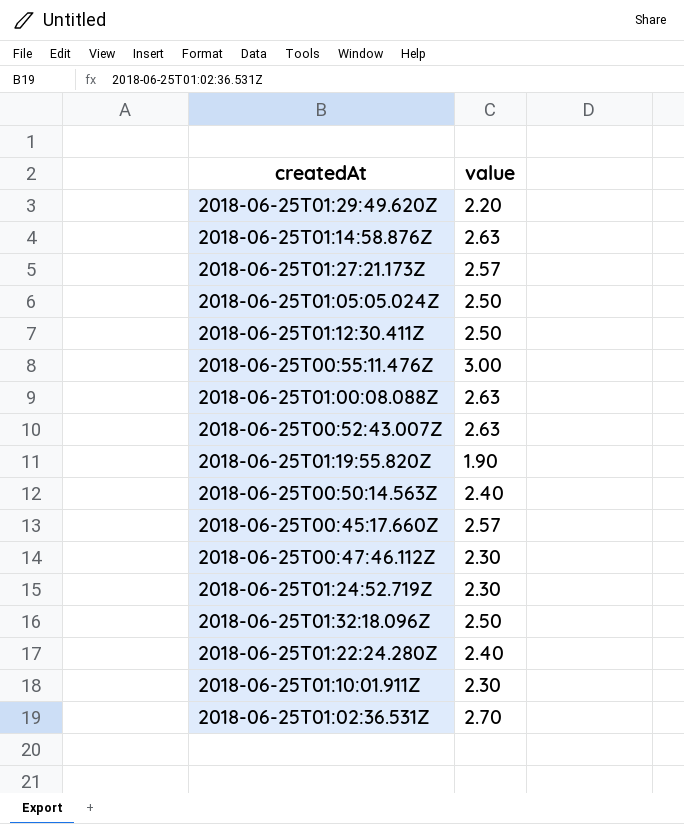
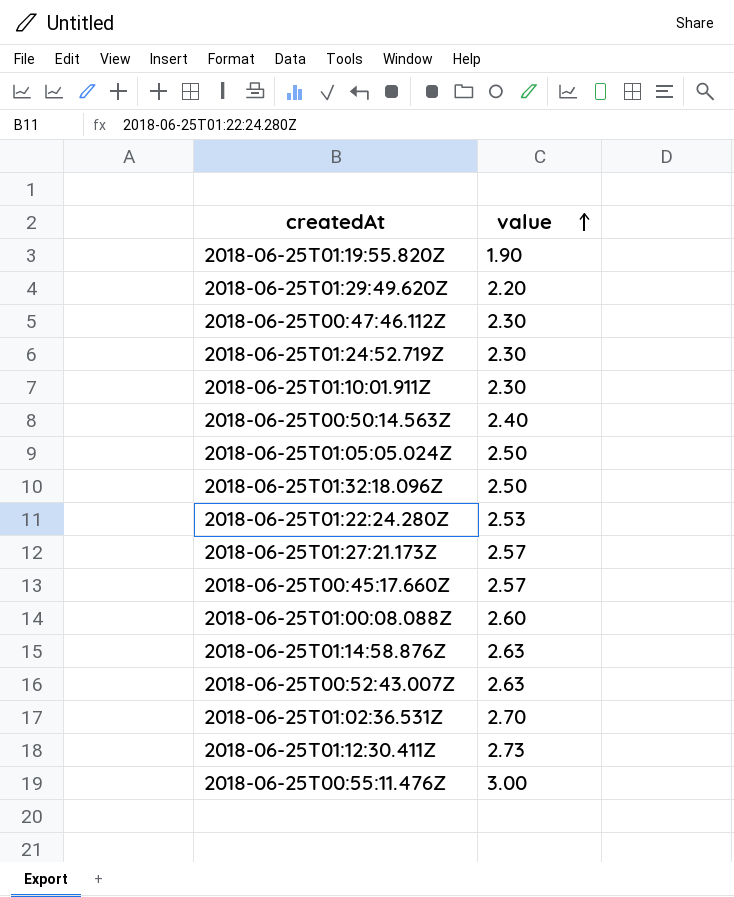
row order: none -> value ascending
2018-06-25T01:22:24.280Z | value: 2.40 -> 2.53
2018-06-25T01:00:08.088Z | value: 2.63 -> 2.60
2018-06-25T01:12:30.411Z | value: 2.50 -> 2.73

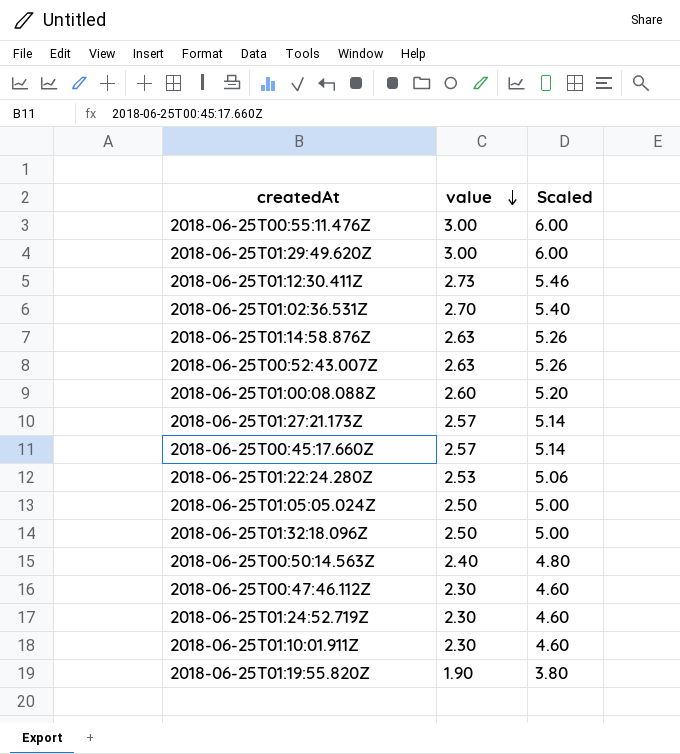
row order: value ascending -> value descending
column Scaled | formula: none -> [value] * 2
2018-06-25T01:29:49.620Z | value: 2.20 -> 3.00

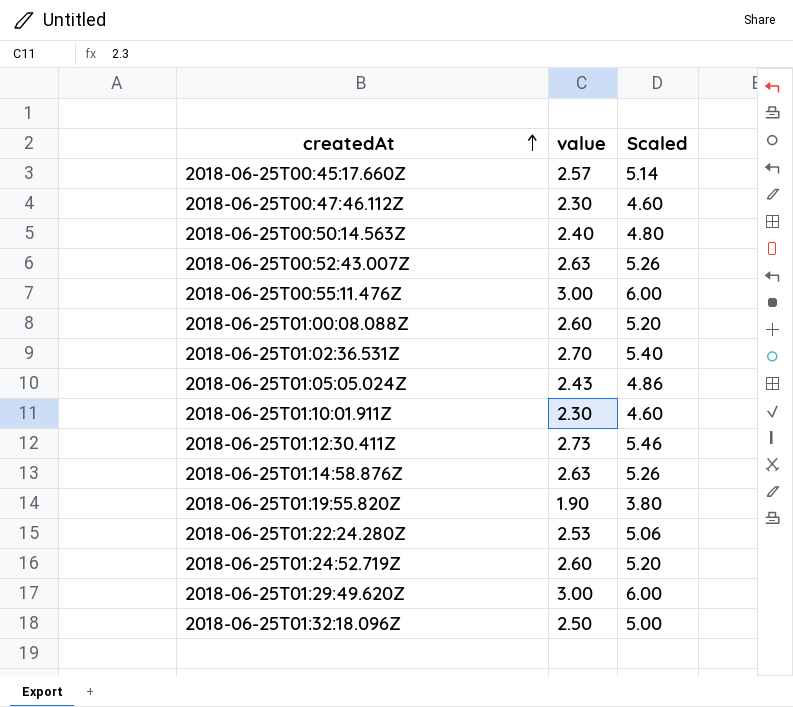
row order: value descending -> createdAt ascending
row 2018-06-25T01:27:21.173Z: 2.57 | 5.14 -> none
2018-06-25T01:05:05.024Z | value: 2.50 -> 2.43
2018-06-25T01:05:05.024Z | Scaled: 5.00 -> 4.86
2018-06-25T01:24:52.719Z | value: 2.30 -> 2.60
2018-06-25T01:24:52.719Z | Scaled: 4.60 -> 5.20

